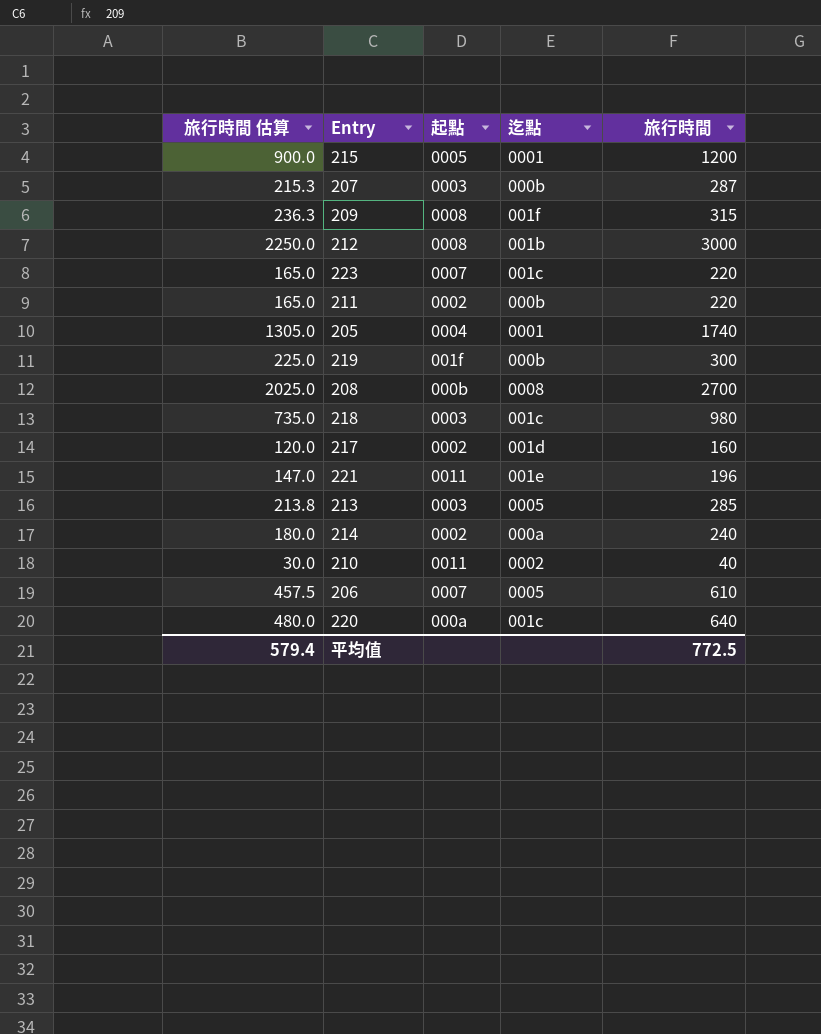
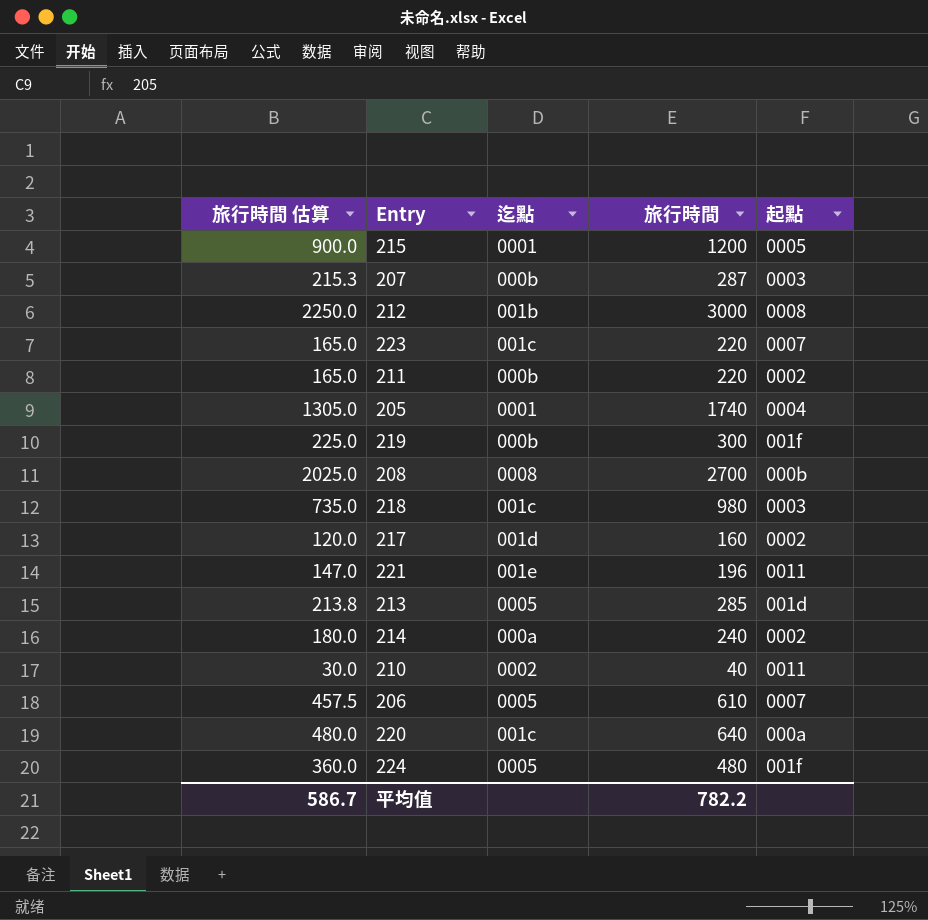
column 起點 | position: 3 -> 5
row 209: 236.3 | 0008 | 001f | 315 -> none
213 | 起點: 0003 -> 001d
row 224: none -> 360.0 | 0005 | 480 | 001f
平均值 | 旅行時間 估算: 579.4 -> 586.7
平均值 | 旅行時間: 772.5 -> 782.2

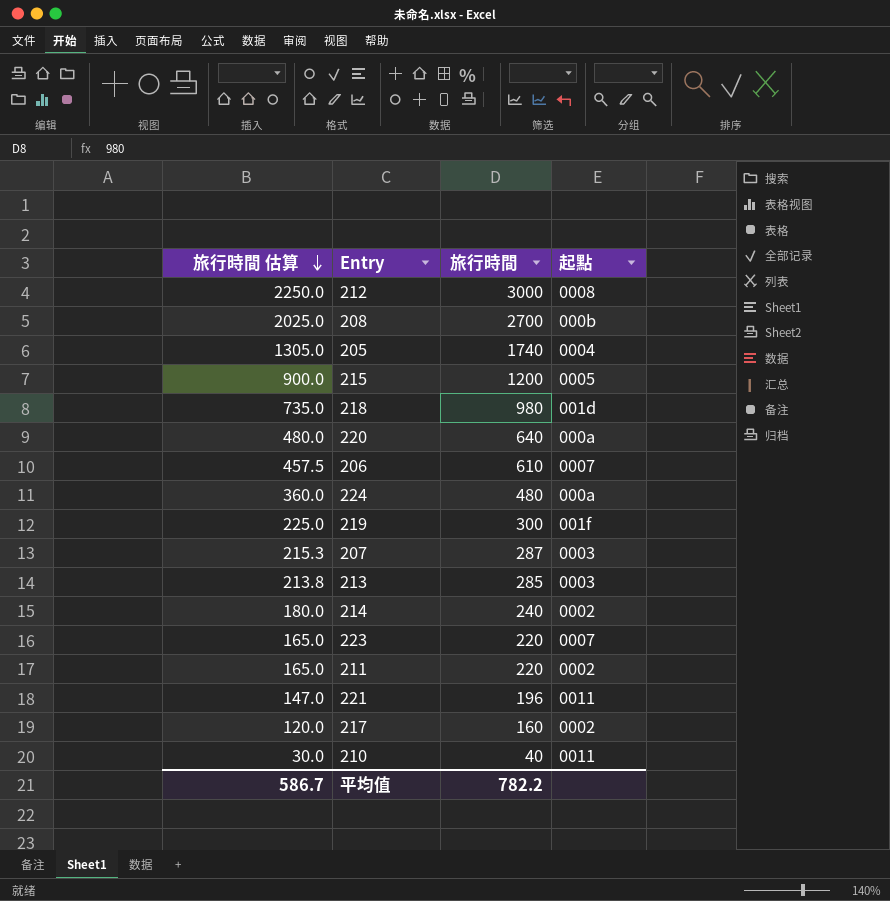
row order: none -> 旅行時間 估算 descending
column 迄點 | position: 3 -> none
218 | 起點: 0003 -> 001d
224 | 起點: 001f -> 000a
213 | 起點: 001d -> 0003

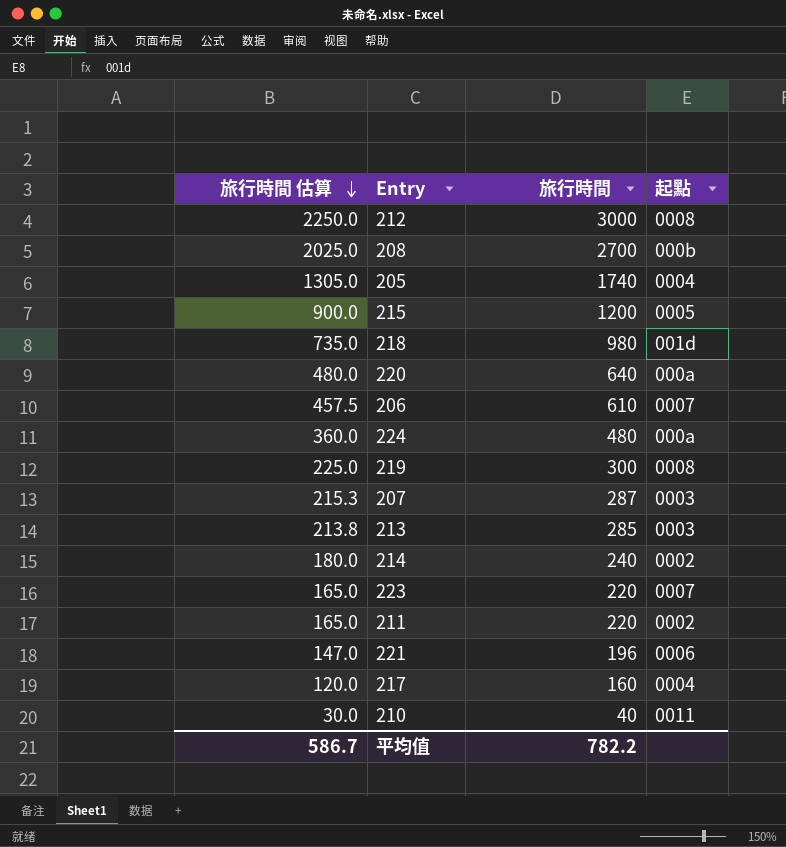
219 | 起點: 001f -> 0008
221 | 起點: 0011 -> 0006
217 | 起點: 0002 -> 0004

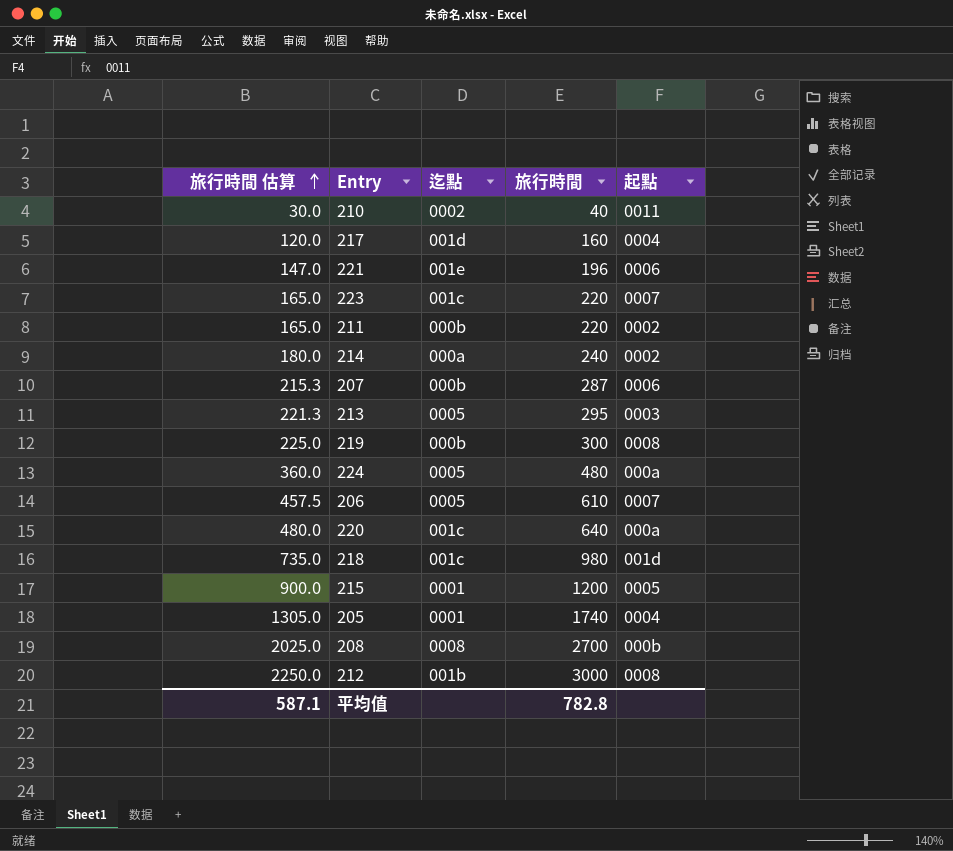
row order: 旅行時間 估算 descending -> 旅行時間 估算 ascending
column 迄點 | position: none -> 3
207 | 起點: 0003 -> 0006
213 | 旅行時間 估算: 213.8 -> 221.3
213 | 旅行時間: 285 -> 295
平均值 | 旅行時間 估算: 586.7 -> 587.1
平均值 | 旅行時間: 782.2 -> 782.8

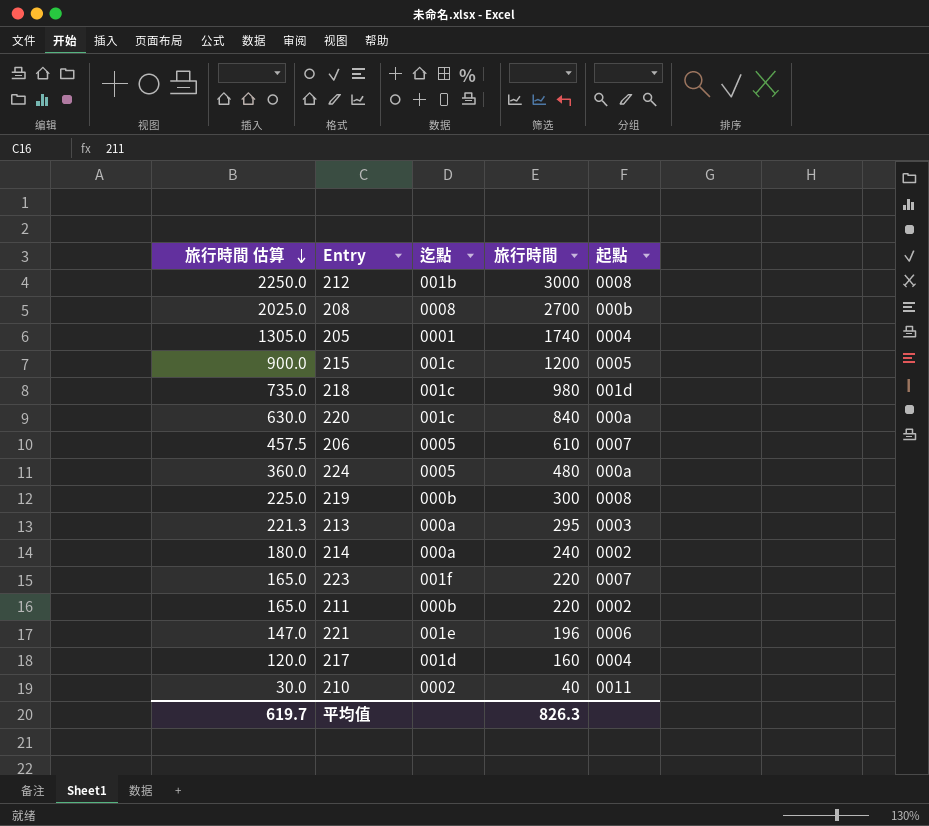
row order: 旅行時間 估算 ascending -> 旅行時間 估算 descending
row 207: 215.3 | 000b | 287 | 0006 -> none
215 | 迄點: 0001 -> 001c
220 | 旅行時間 估算: 480.0 -> 630.0
220 | 旅行時間: 640 -> 840
213 | 迄點: 0005 -> 000a
223 | 迄點: 001c -> 001f
平均值 | 旅行時間 估算: 587.1 -> 619.7
平均值 | 旅行時間: 782.8 -> 826.3

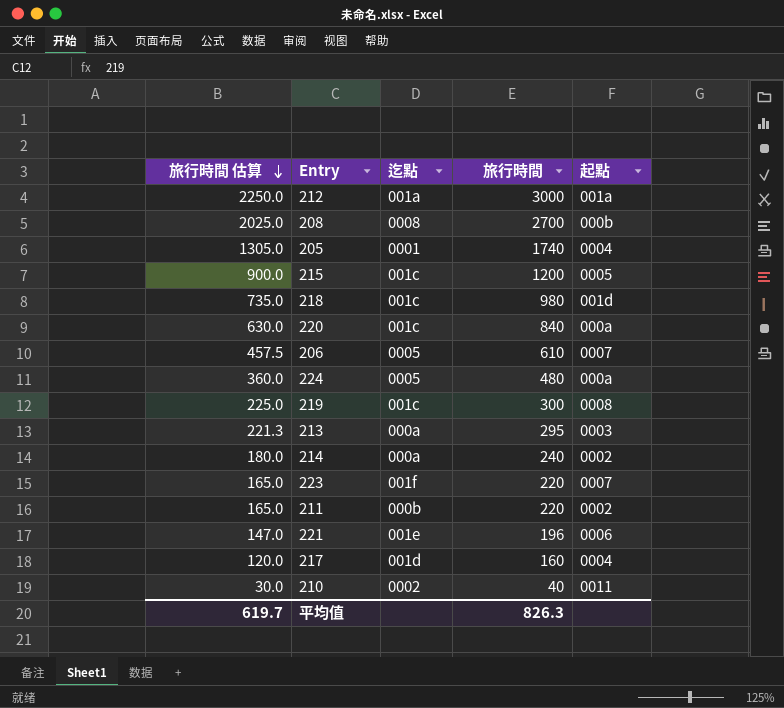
212 | 迄點: 001b -> 001a
212 | 起點: 0008 -> 001a
219 | 迄點: 000b -> 001c

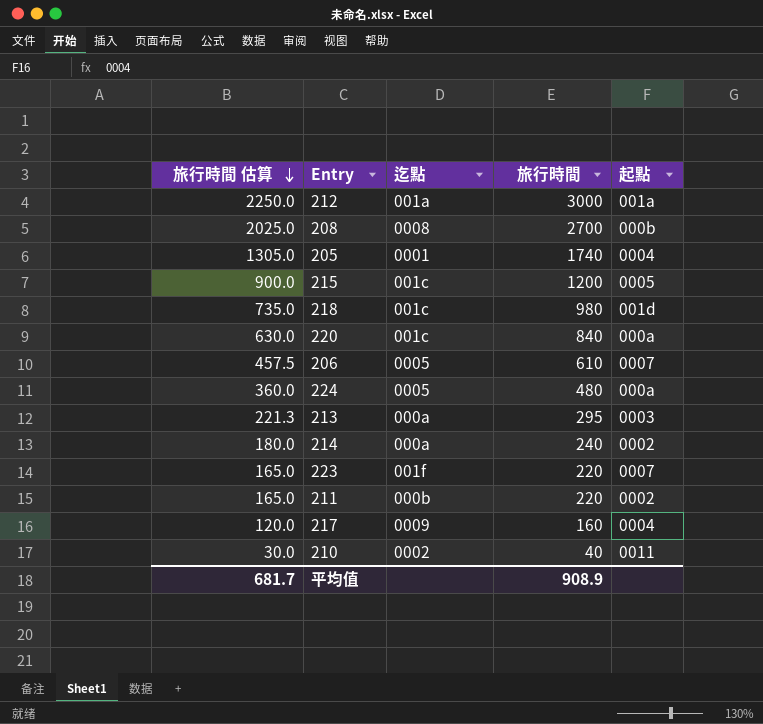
row 219: 225.0 | 001c | 300 | 0008 -> none
row 221: 147.0 | 001e | 196 | 0006 -> none
217 | 迄點: 001d -> 0009
平均值 | 旅行時間 估算: 619.7 -> 681.7
平均值 | 旅行時間: 826.3 -> 908.9

